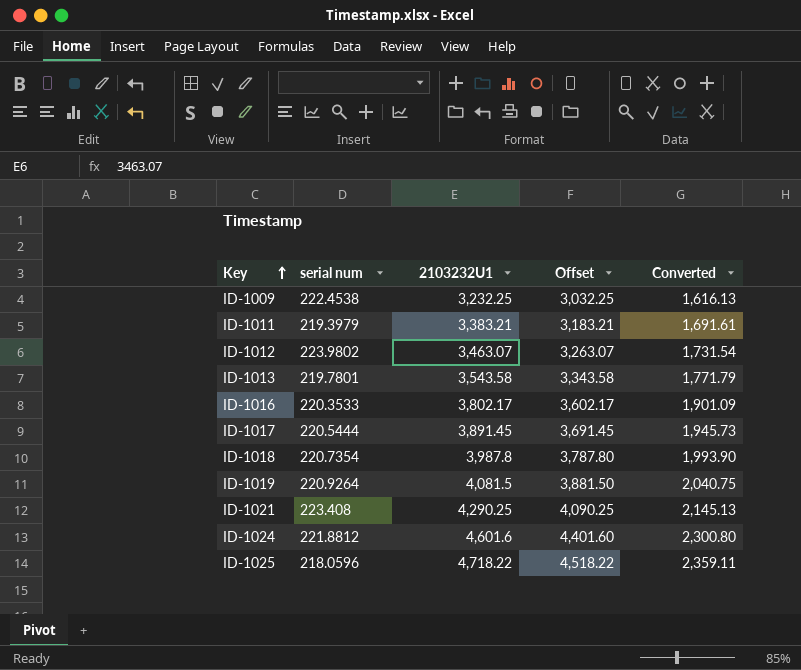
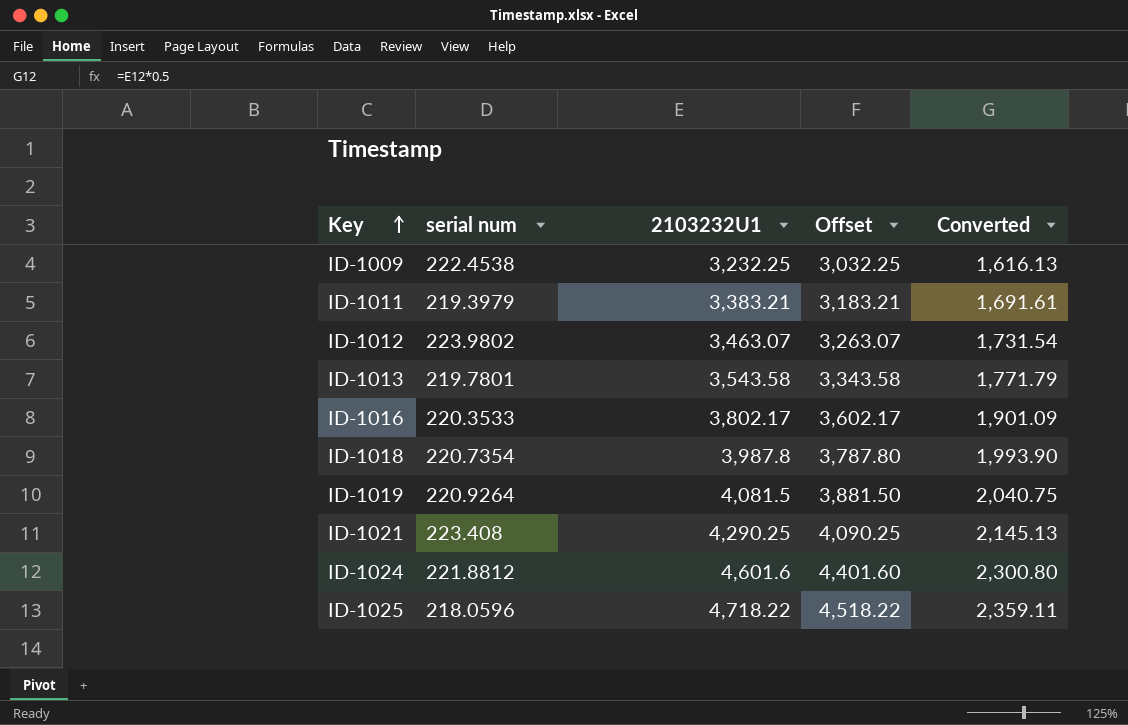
row ID-1017: 220.5444 | 3,891.45 | 3,691.45 | 1,945.73 -> none

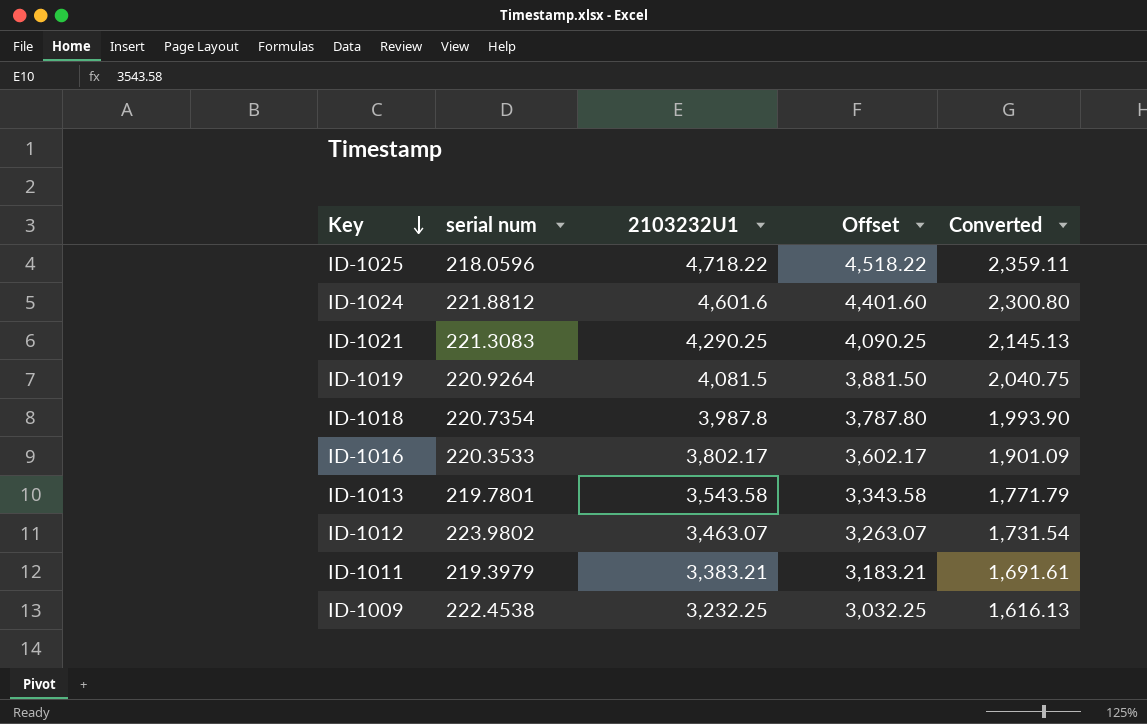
row order: Key ascending -> Key descending
ID-1021 | serial num: 223.408 -> 221.3083

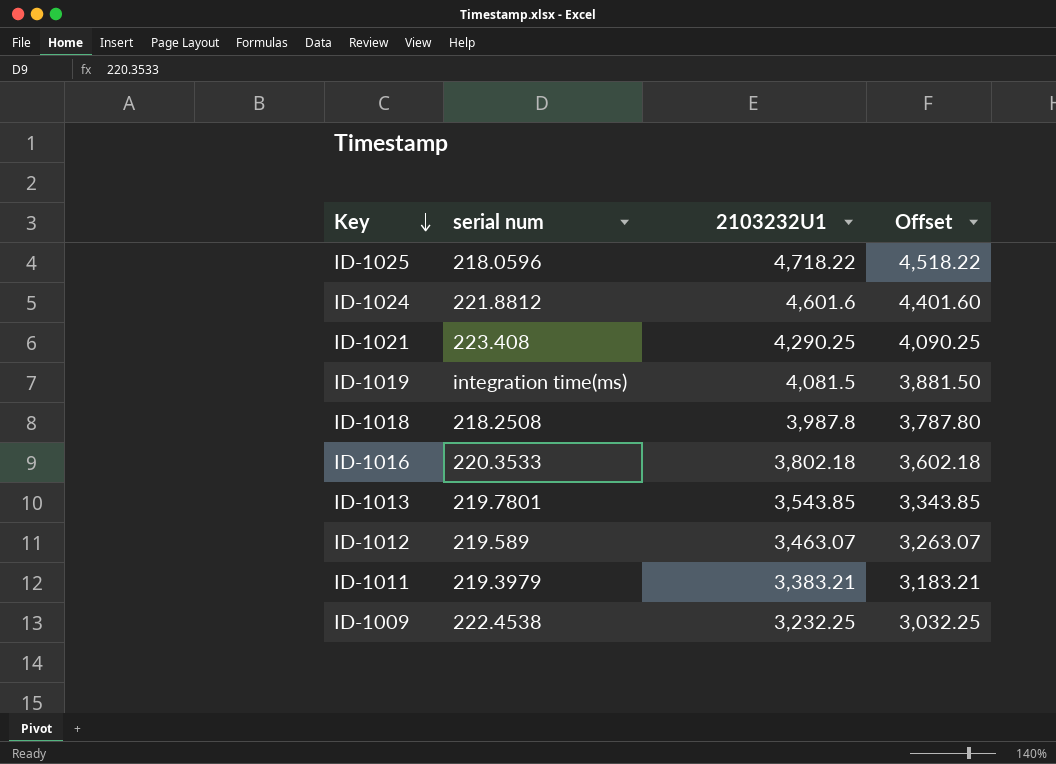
column Converted | formula: [2103232U1] * 0.5 -> none
ID-1021 | serial num: 221.3083 -> 223.408
ID-1019 | serial num: 220.9264 -> integration time(ms)
ID-1018 | serial num: 220.7354 -> 218.2508
ID-1016 | 2103232U1: 3,802.17 -> 3,802.18
ID-1016 | Offset: 3,602.17 -> 3,602.18
ID-1013 | 2103232U1: 3,543.58 -> 3,543.85
ID-1013 | Offset: 3,343.58 -> 3,343.85
ID-1012 | serial num: 223.9802 -> 219.589

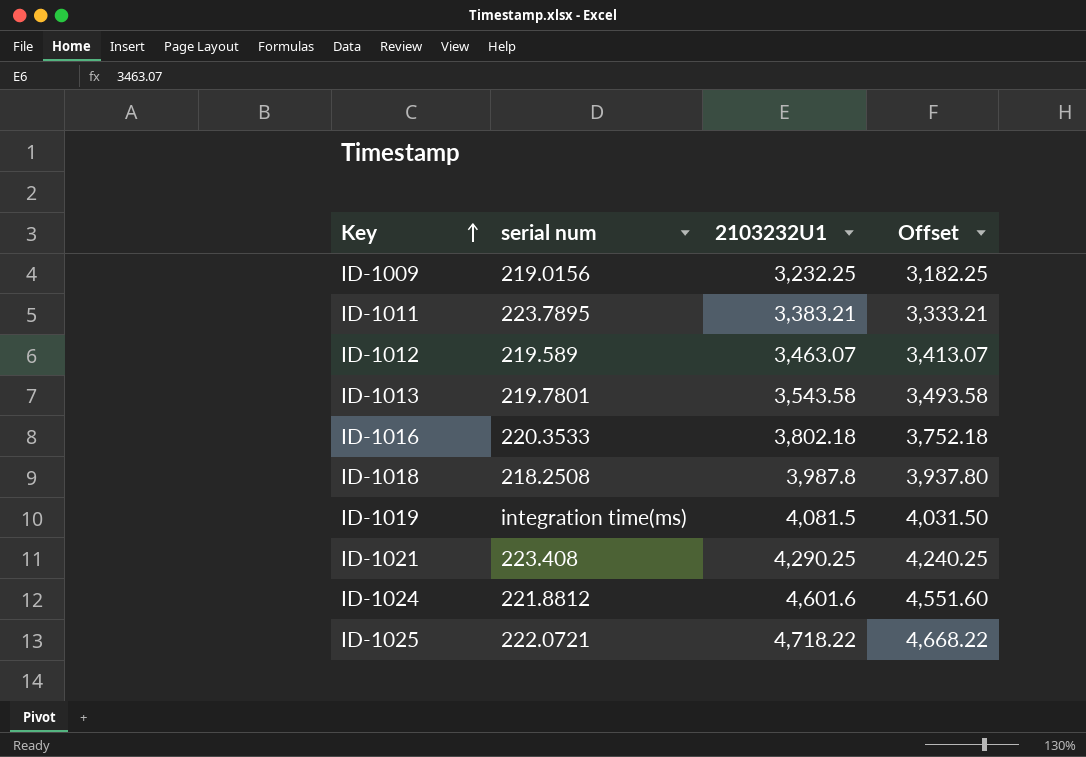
row order: Key descending -> Key ascending
column Offset | formula: [2103232U1] - 200 -> [2103232U1] - 50
ID-1009 | serial num: 222.4538 -> 219.0156
ID-1011 | serial num: 219.3979 -> 223.7895
ID-1013 | 2103232U1: 3,543.85 -> 3,543.58
ID-1025 | serial num: 218.0596 -> 222.0721

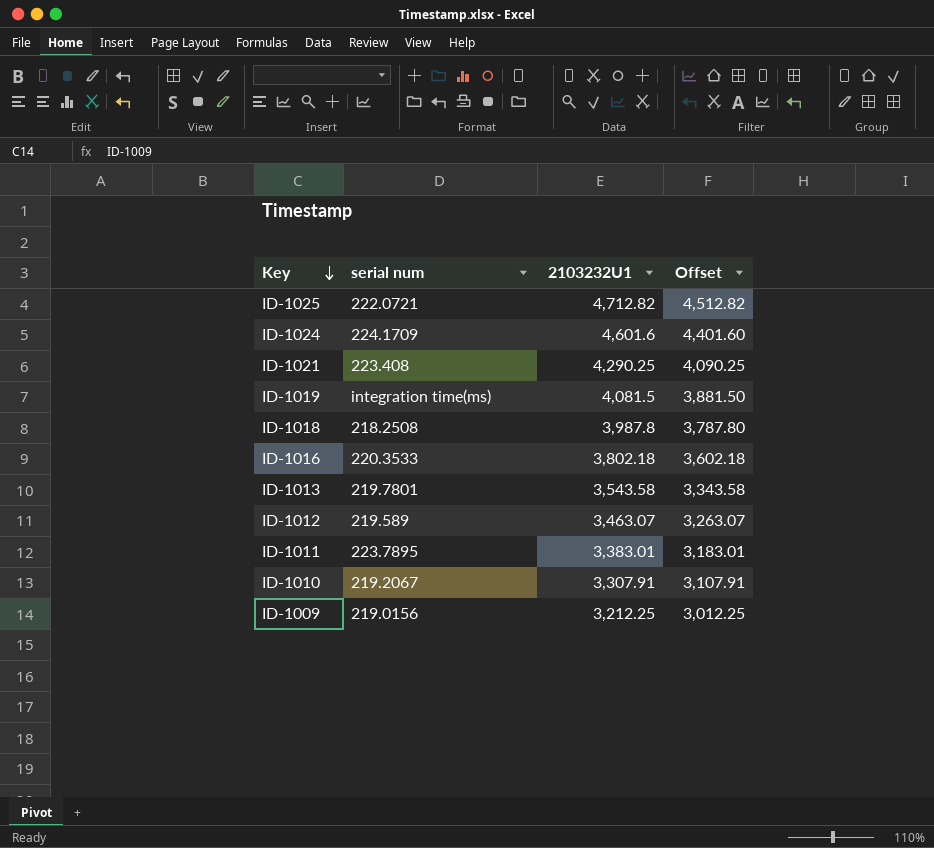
row order: Key ascending -> Key descending
column Offset | formula: [2103232U1] - 50 -> [2103232U1] - 200
ID-1025 | 2103232U1: 4,718.22 -> 4,712.82
ID-1024 | serial num: 221.8812 -> 224.1709
ID-1011 | 2103232U1: 3,383.21 -> 3,383.01
row ID-1010: none -> 219.2067 | 3,307.91 | 3,107.91
ID-1009 | 2103232U1: 3,232.25 -> 3,212.25

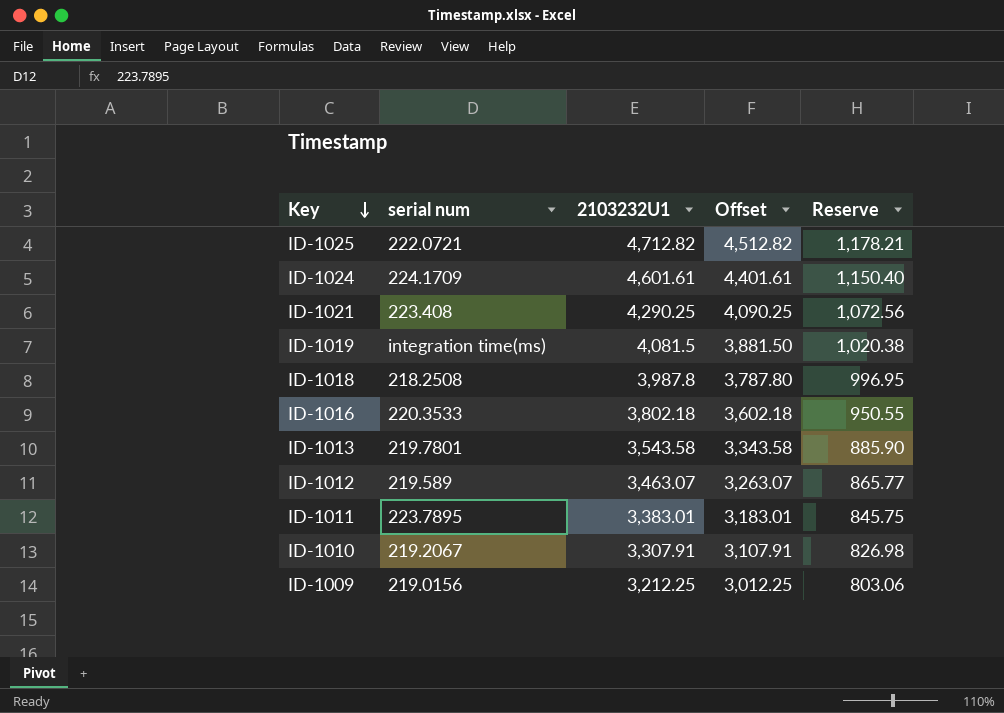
column Reserve | formula: none -> [2103232U1] * 0.25
ID-1024 | 2103232U1: 4,601.6 -> 4,601.61
ID-1024 | Offset: 4,401.60 -> 4,401.61

